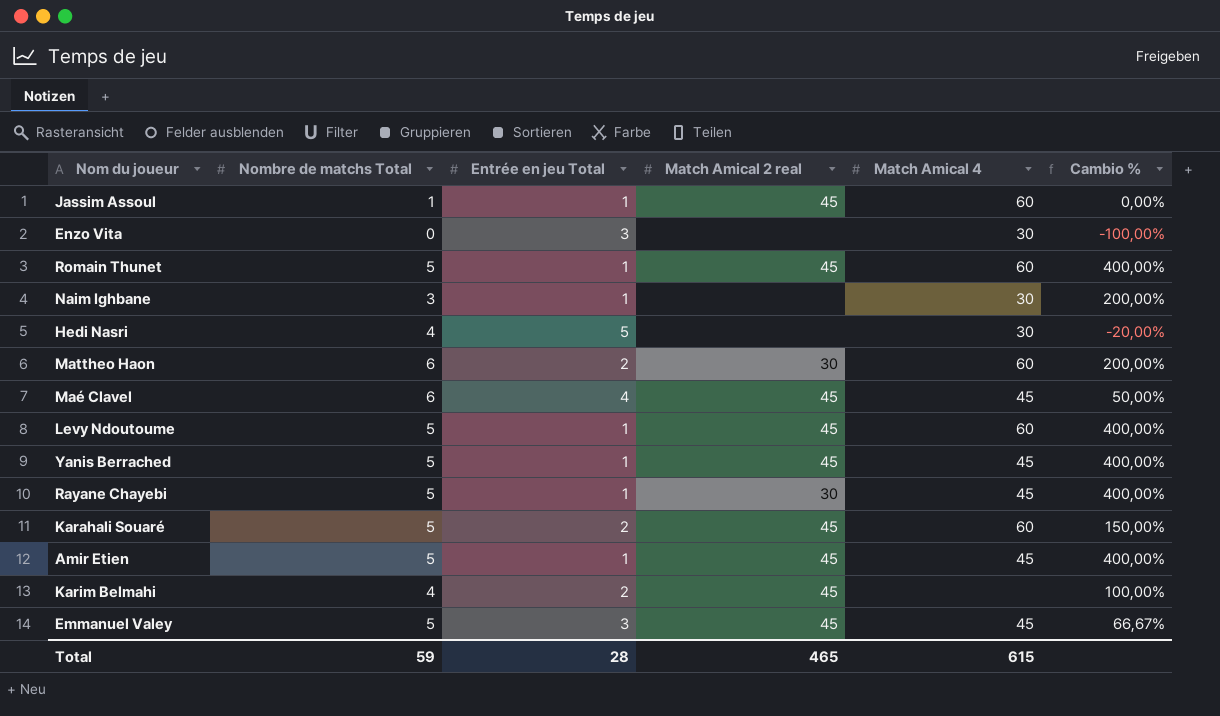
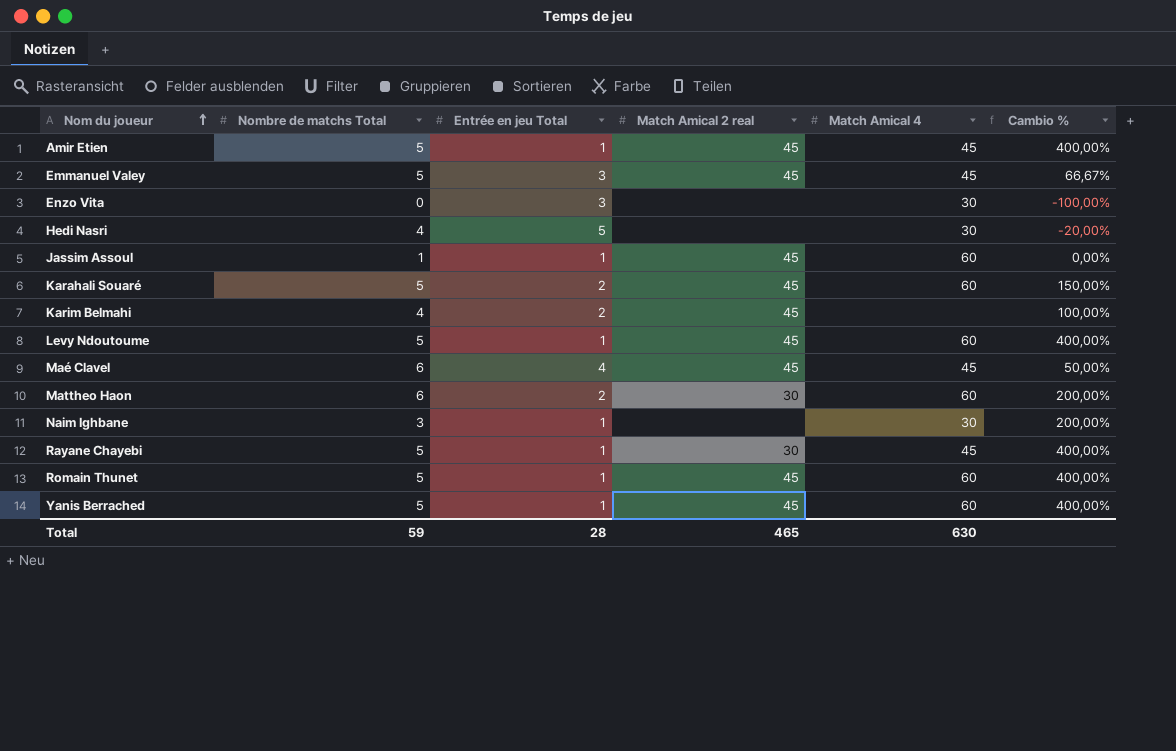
row order: none -> Nom du joueur ascending
Yanis Berrached | Match Amical 4: 45 -> 60
Total | Match Amical 4: 615 -> 630

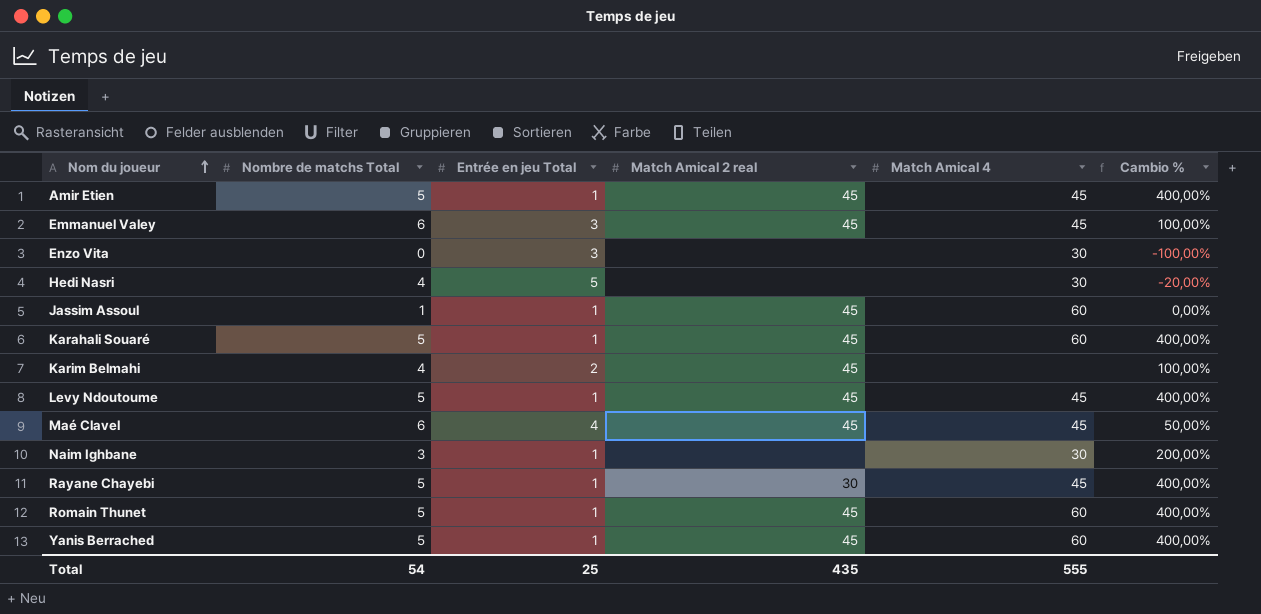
row Mattheo Haon: 6 | 2 | 30 | 60 | 200,00% -> none
Emmanuel Valey | Nombre de matchs Total: 5 -> 6
Emmanuel Valey | Cambio %: 66,67% -> 100,00%
Karahali Souaré | Entrée en jeu Total: 2 -> 1
Karahali Souaré | Cambio %: 150,00% -> 400,00%
Levy Ndoutoume | Match Amical 4: 60 -> 45
Total | Nombre de matchs Total: 59 -> 54
Total | Entrée en jeu Total: 28 -> 25
Total | Match Amical 2 real: 465 -> 435
Total | Match Amical 4: 630 -> 555

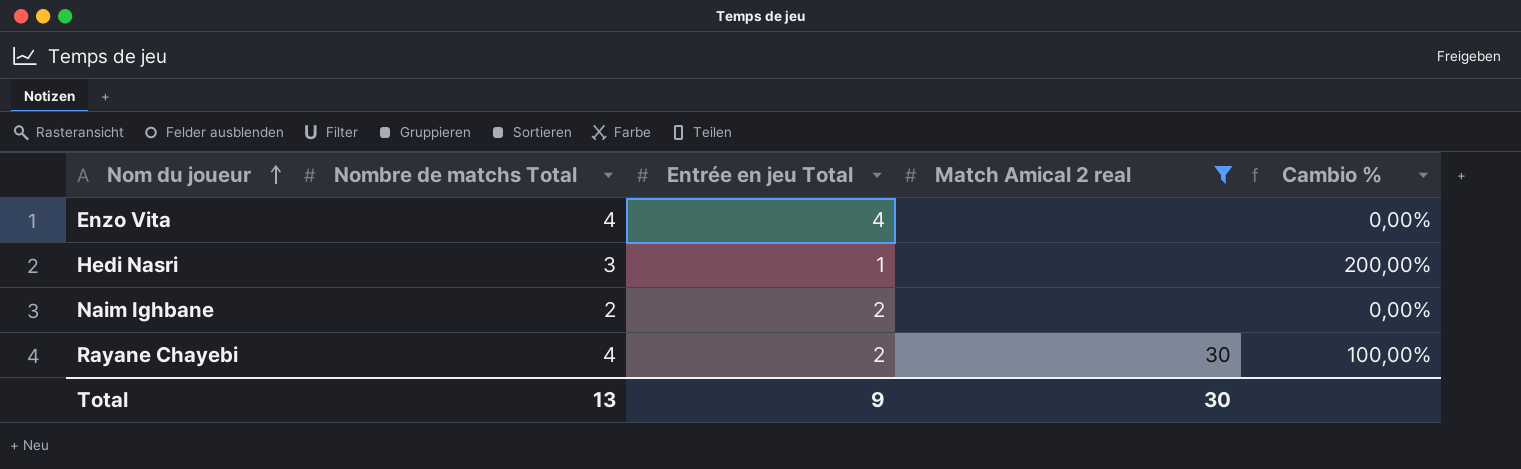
filter: none -> Match Amical 2 real != 45
column Match Amical 4 | position: 5 -> none
Enzo Vita | Nombre de matchs Total: 0 -> 4
Enzo Vita | Entrée en jeu Total: 3 -> 4
Enzo Vita | Cambio %: -100,00% -> 0,00%
Hedi Nasri | Nombre de matchs Total: 4 -> 3
Hedi Nasri | Entrée en jeu Total: 5 -> 1
Hedi Nasri | Cambio %: -20,00% -> 200,00%
Naim Ighbane | Nombre de matchs Total: 3 -> 2
Naim Ighbane | Entrée en jeu Total: 1 -> 2
Naim Ighbane | Cambio %: 200,00% -> 0,00%
Rayane Chayebi | Nombre de matchs Total: 5 -> 4
Rayane Chayebi | Entrée en jeu Total: 1 -> 2
Rayane Chayebi | Cambio %: 400,00% -> 100,00%
Total | Nombre de matchs Total: 54 -> 13
Total | Entrée en jeu Total: 25 -> 9
Total | Match Amical 2 real: 435 -> 30

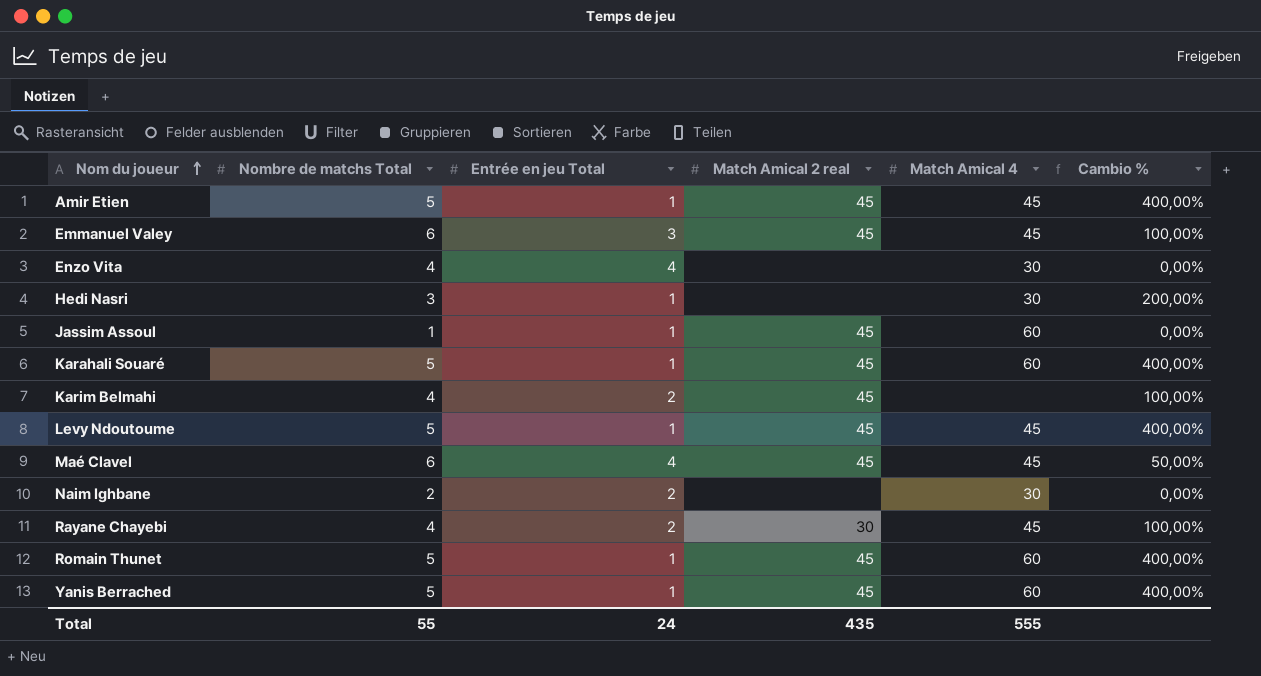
filter: Match Amical 2 real != 45 -> none
column Match Amical 4 | position: none -> 5
Total | Nombre de matchs Total: 13 -> 55
Total | Entrée en jeu Total: 9 -> 24
Total | Match Amical 2 real: 30 -> 435

